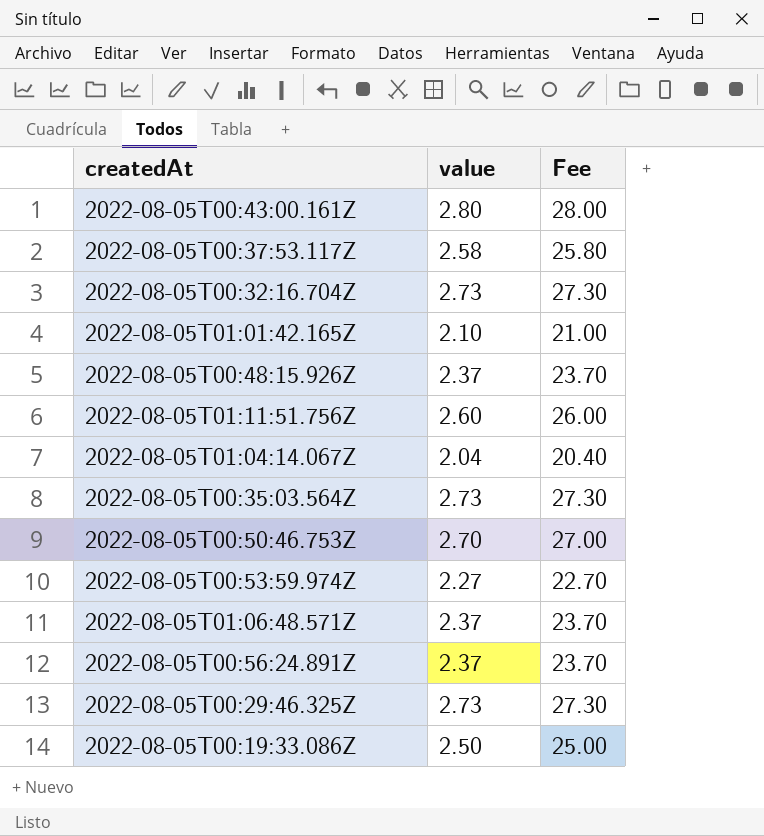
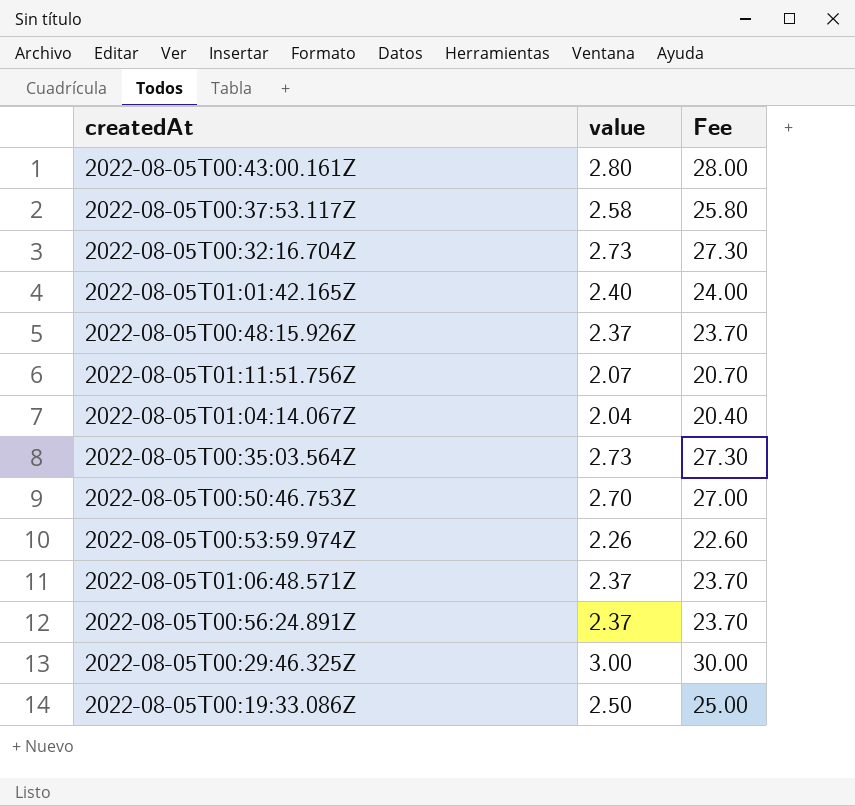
2022-08-05T01:01:42.165Z | value: 2.10 -> 2.40
2022-08-05T01:01:42.165Z | Fee: 21.00 -> 24.00
2022-08-05T01:11:51.756Z | value: 2.60 -> 2.07
2022-08-05T01:11:51.756Z | Fee: 26.00 -> 20.70
2022-08-05T00:53:59.974Z | value: 2.27 -> 2.26
2022-08-05T00:53:59.974Z | Fee: 22.70 -> 22.60
2022-08-05T00:29:46.325Z | value: 2.73 -> 3.00
2022-08-05T00:29:46.325Z | Fee: 27.30 -> 30.00

